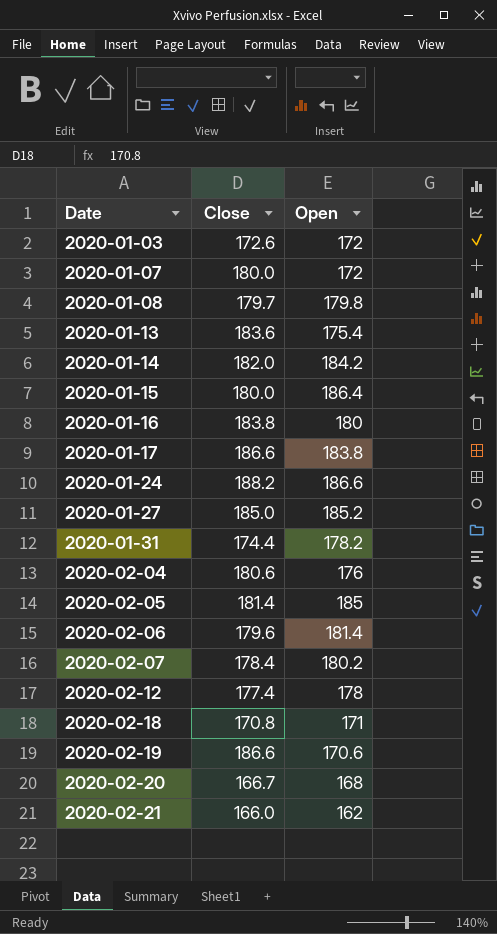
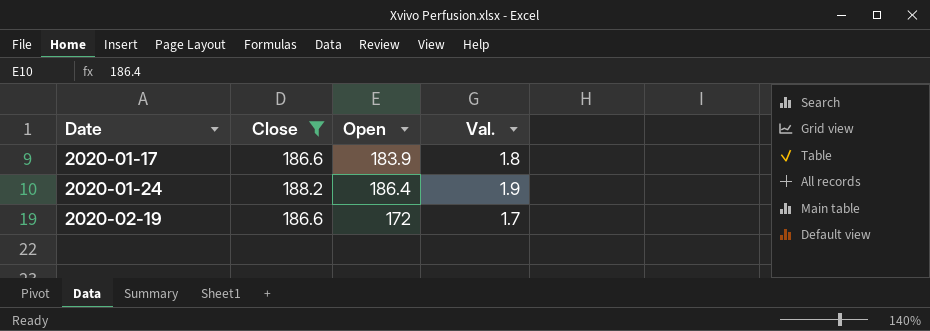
filter: none -> Close >= 186.6
column Val. | formula: none -> [Open] * 0.01
2020-01-17 | Open: 183.8 -> 183.9
2020-01-24 | Open: 186.6 -> 186.4
2020-02-19 | Open: 170.6 -> 172

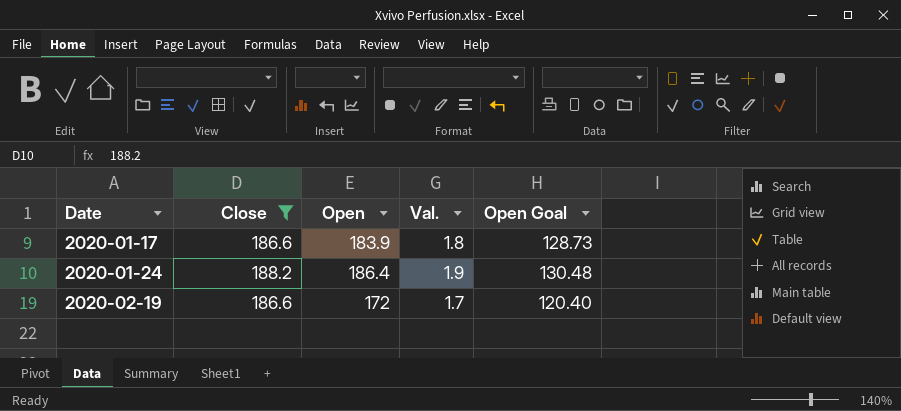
column Open Goal | formula: none -> [Open] * 0.7

